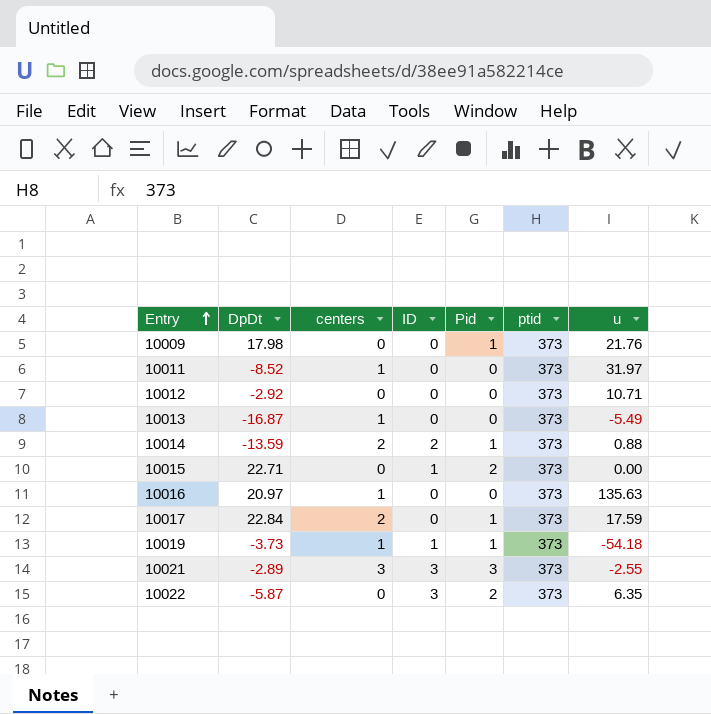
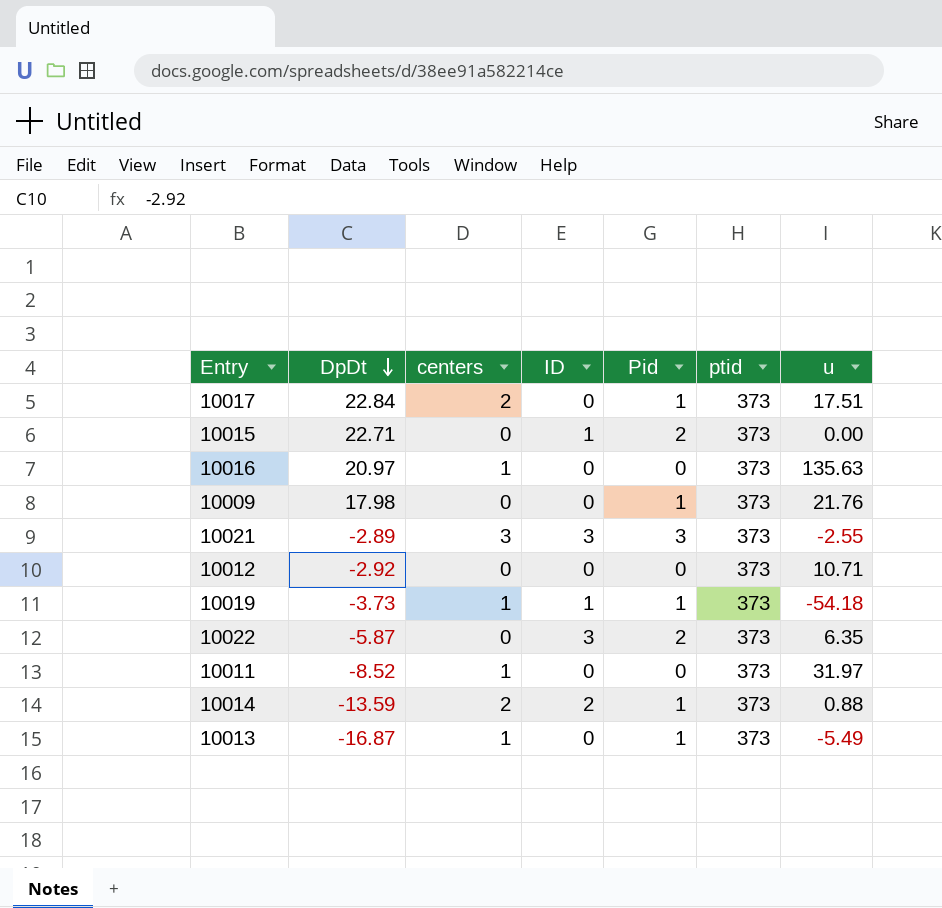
row order: Entry ascending -> DpDt descending
10017 | u: 17.59 -> 17.51
10013 | Pid: 0 -> 1

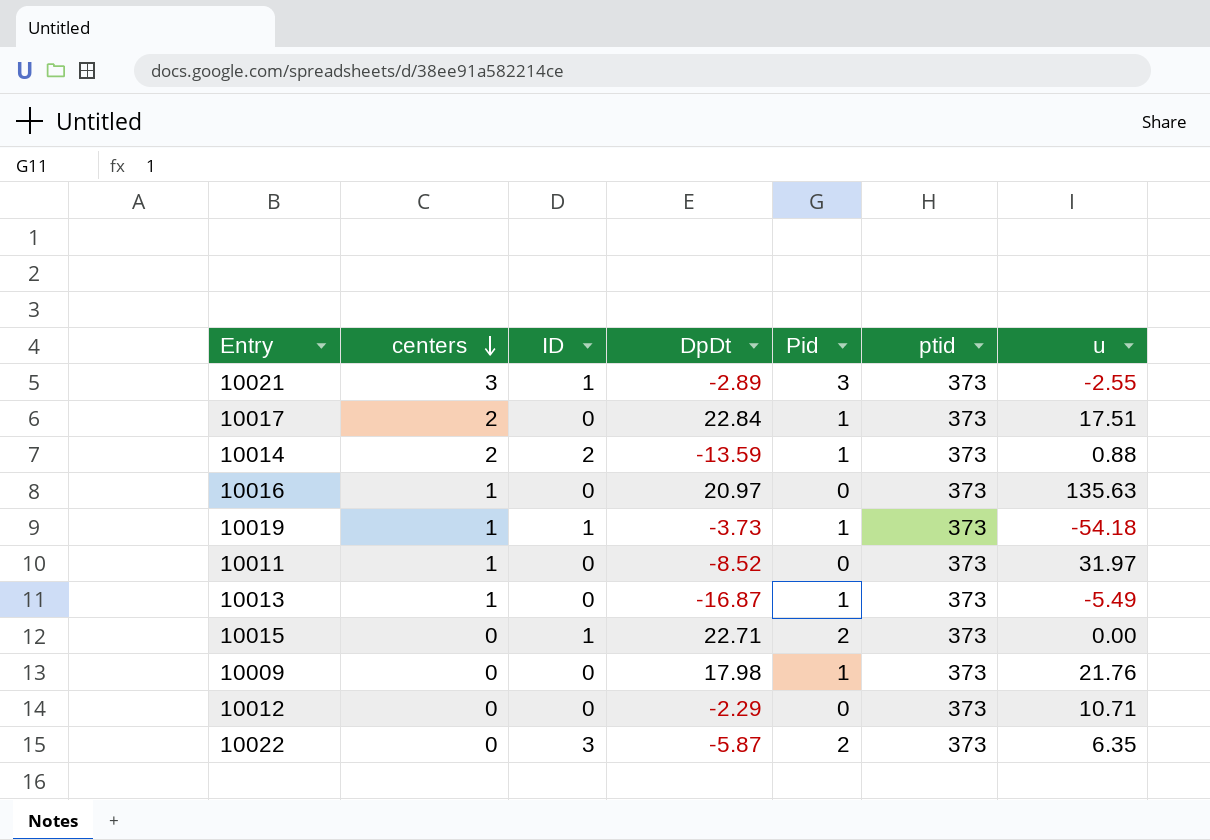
row order: DpDt descending -> centers descending
column DpDt | position: 2 -> 4
10021 | ID: 3 -> 1
10012 | DpDt: -2.92 -> -2.29

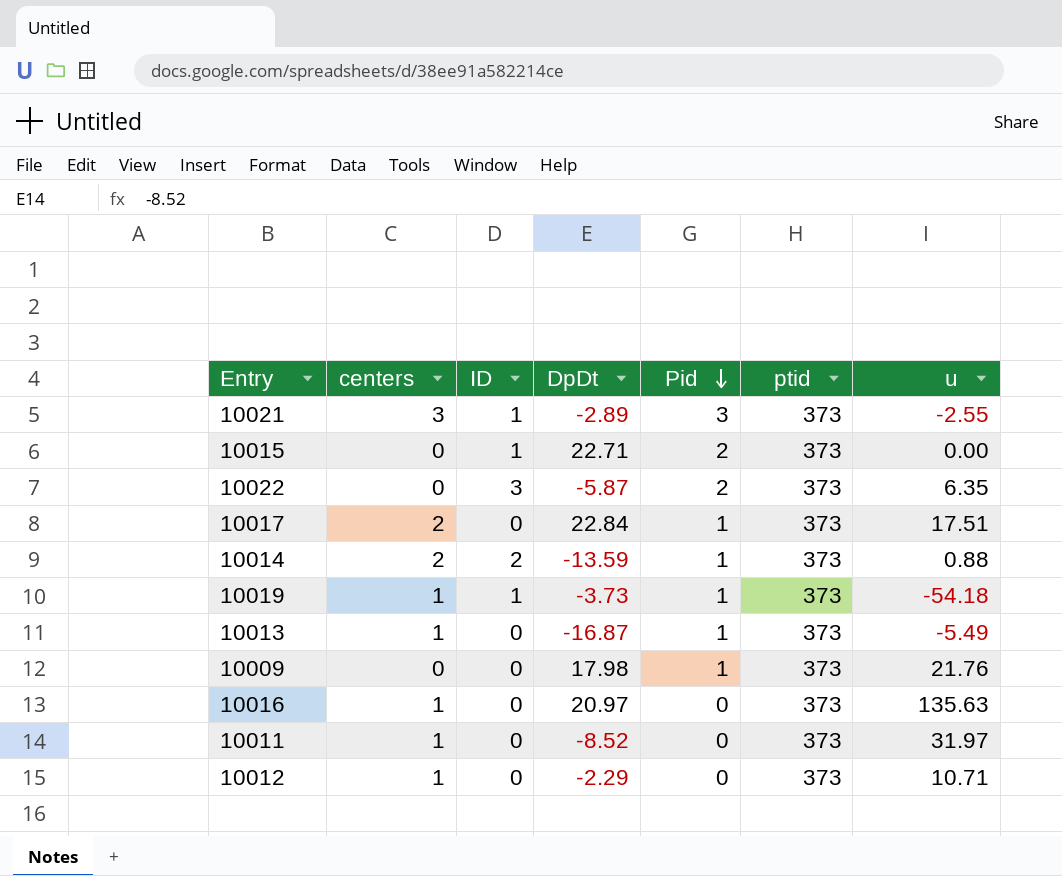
row order: centers descending -> Pid descending
10012 | centers: 0 -> 1

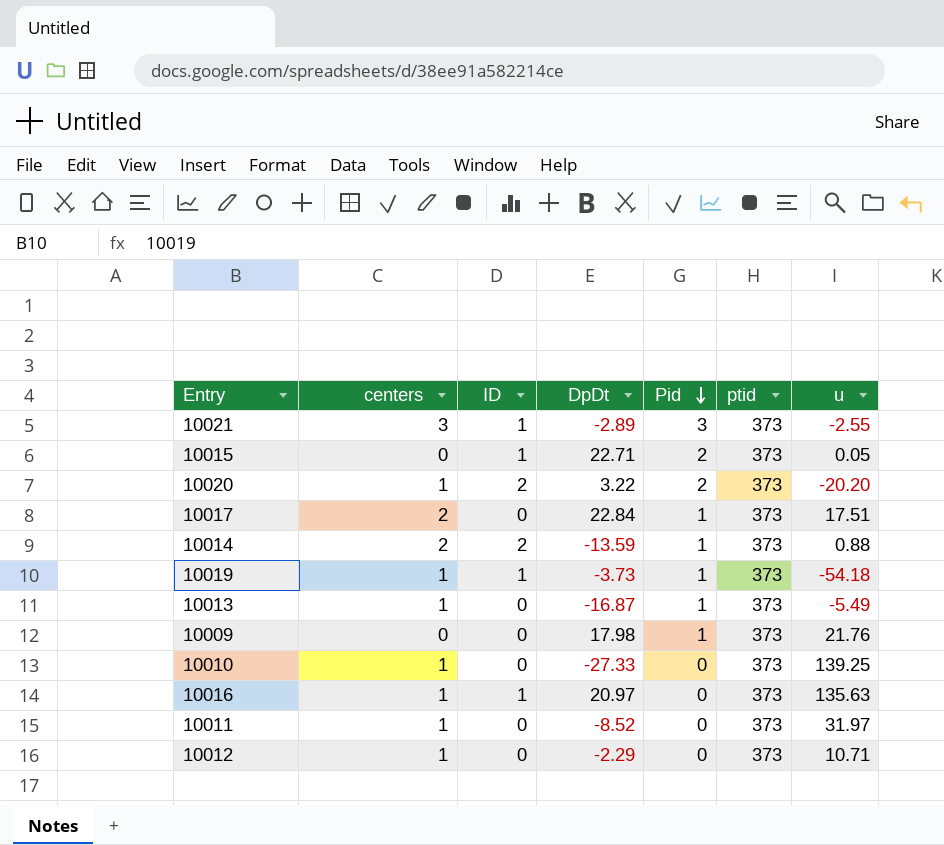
row 10022: 0 | 3 | -5.87 | 2 | 373 | 6.35 -> none
10015 | u: 0.00 -> 0.05
row 10020: none -> 1 | 2 | 3.22 | 2 | 373 | -20.20
row 10010: none -> 1 | 0 | -27.33 | 0 | 373 | 139.25
10016 | ID: 0 -> 1

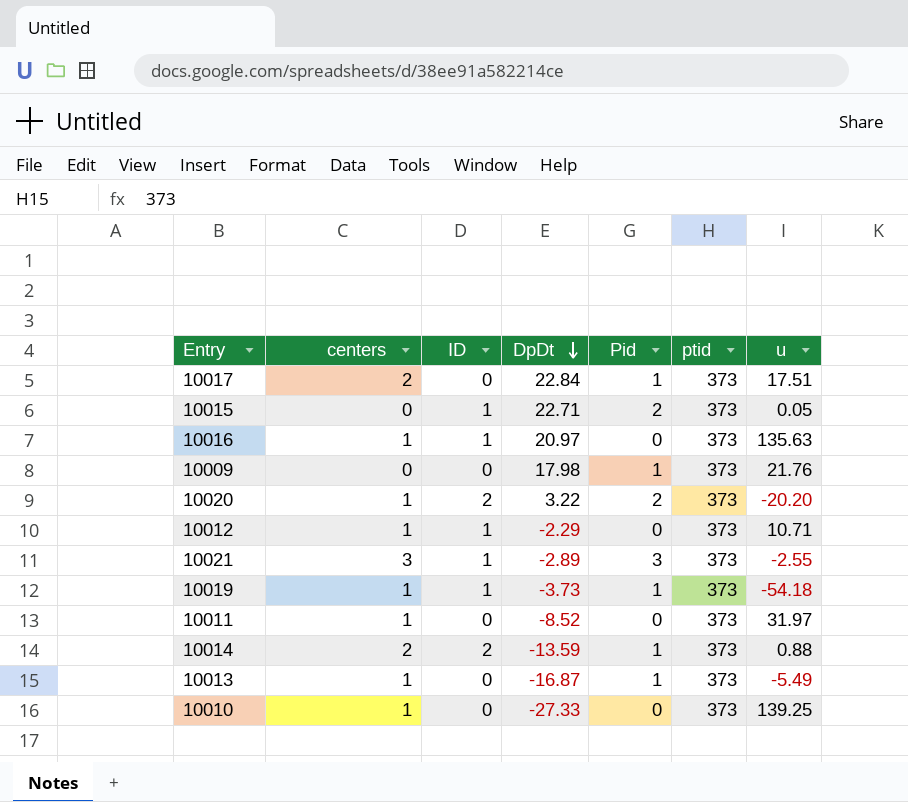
row order: Pid descending -> DpDt descending
10012 | ID: 0 -> 1

